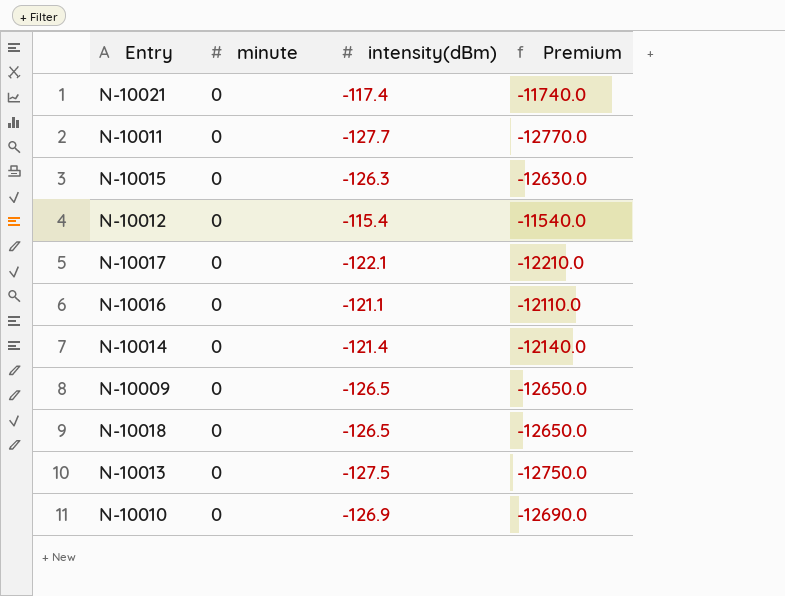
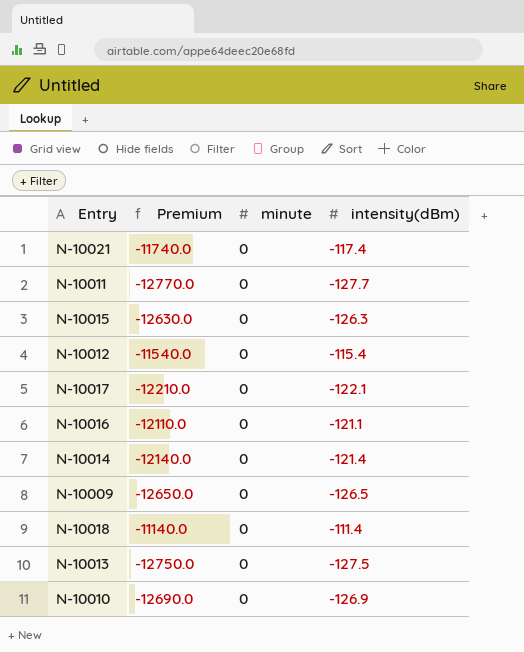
column Premium | position: 4 -> 2
N-10018 | Premium: -12650.0 -> -11140.0
N-10018 | intensity(dBm): -126.5 -> -111.4

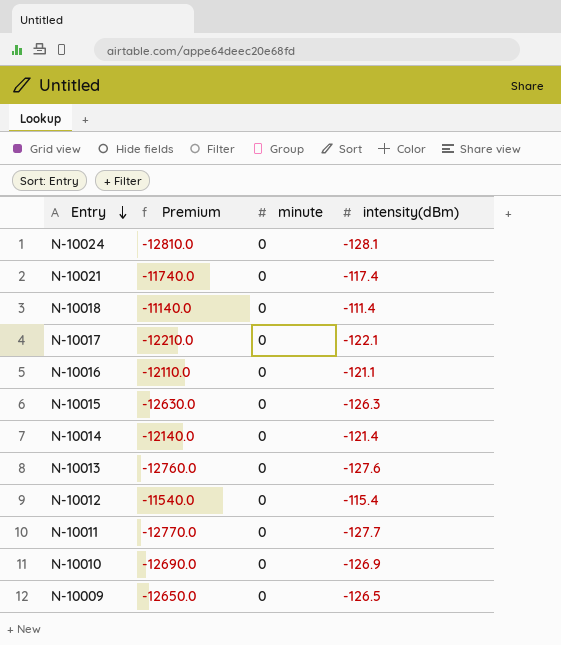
row order: none -> Entry descending
row N-10024: none -> -12810.0 | 0 | -128.1
N-10013 | Premium: -12750.0 -> -12760.0
N-10013 | intensity(dBm): -127.5 -> -127.6

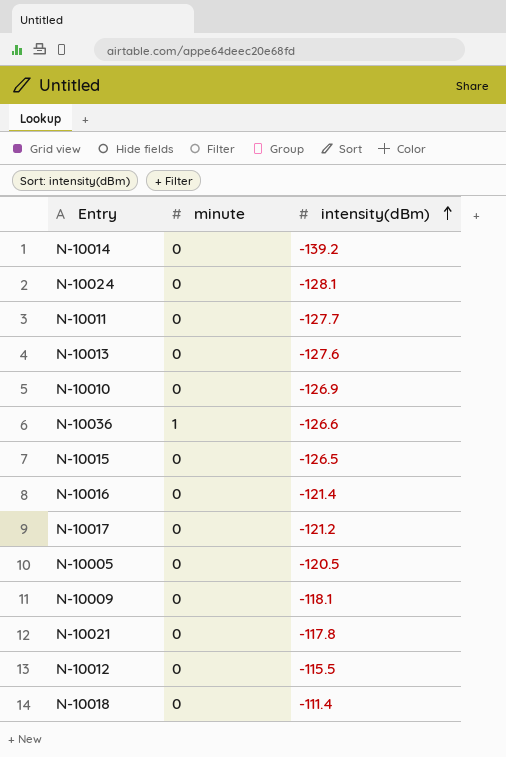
row order: Entry descending -> intensity(dBm) ascending
column Premium | formula: [intensity(dBm)] * 100 -> none
N-10014 | intensity(dBm): -121.4 -> -139.2
row N-10036: none -> 1 | -126.6
N-10015 | intensity(dBm): -126.3 -> -126.5
N-10016 | intensity(dBm): -121.1 -> -121.4
N-10017 | intensity(dBm): -122.1 -> -121.2
row N-10005: none -> 0 | -120.5
N-10009 | intensity(dBm): -126.5 -> -118.1
N-10021 | intensity(dBm): -117.4 -> -117.8
N-10012 | intensity(dBm): -115.4 -> -115.5

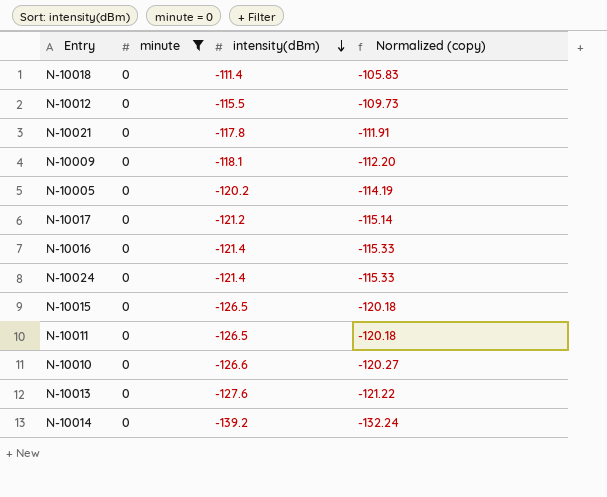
filter: none -> minute = 0
row order: intensity(dBm) ascending -> intensity(dBm) descending
column Normalized (copy) | formula: none -> [intensity(dBm)] * 0.95
N-10005 | intensity(dBm): -120.5 -> -120.2
N-10024 | intensity(dBm): -128.1 -> -121.4
N-10011 | intensity(dBm): -127.7 -> -126.5
N-10010 | intensity(dBm): -126.9 -> -126.6

